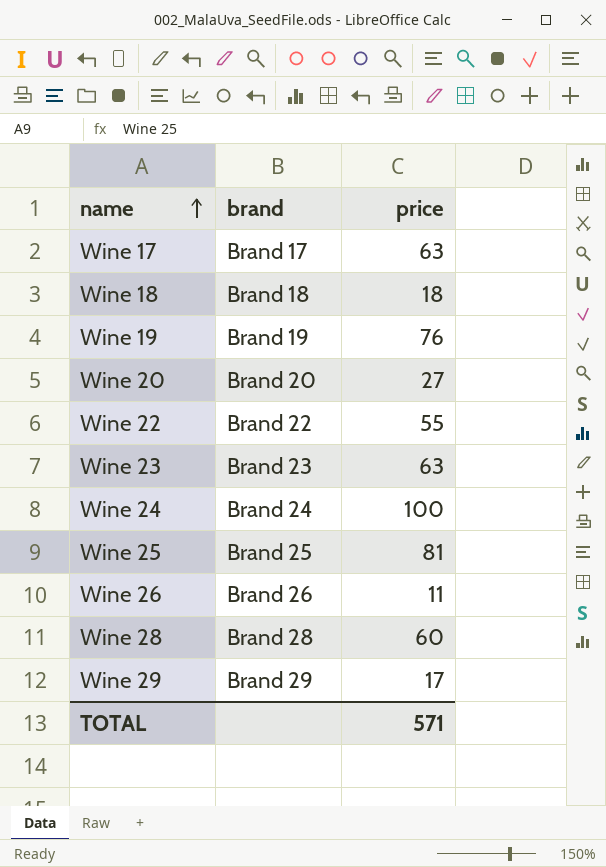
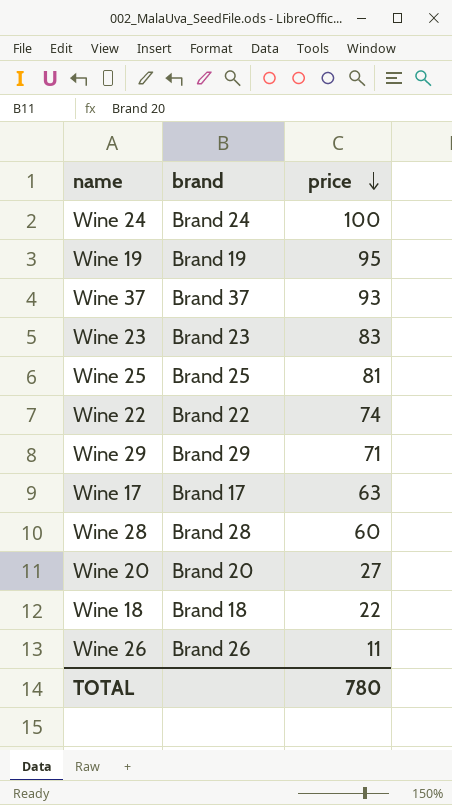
row order: name ascending -> price descending
Wine 19 | price: 76 -> 95
row Wine 37: none -> Brand 37 | 93
Wine 23 | price: 63 -> 83
Wine 22 | price: 55 -> 74
Wine 29 | price: 17 -> 71
Wine 18 | price: 18 -> 22
TOTAL | price: 571 -> 780

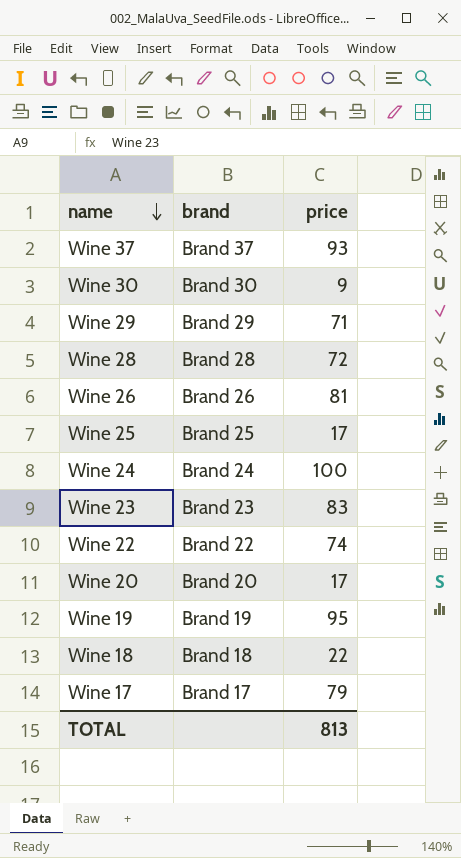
row order: price descending -> name descending
row Wine 30: none -> Brand 30 | 9
Wine 28 | price: 60 -> 72
Wine 26 | price: 11 -> 81
Wine 25 | price: 81 -> 17
Wine 20 | price: 27 -> 17
Wine 17 | price: 63 -> 79
TOTAL | price: 780 -> 813

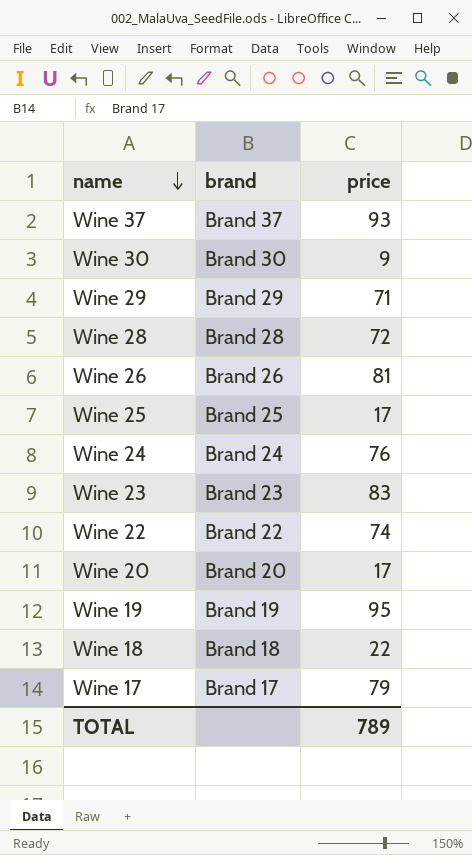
Wine 24 | price: 100 -> 76
TOTAL | price: 813 -> 789

